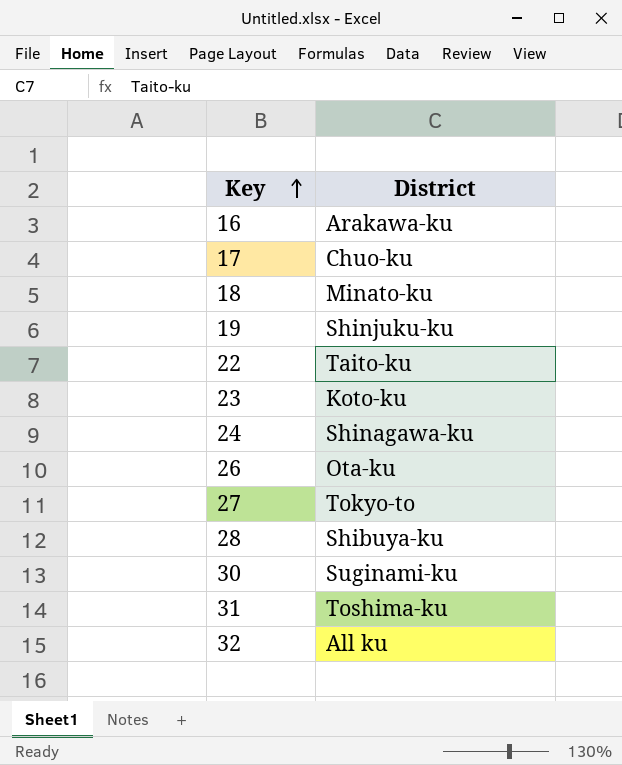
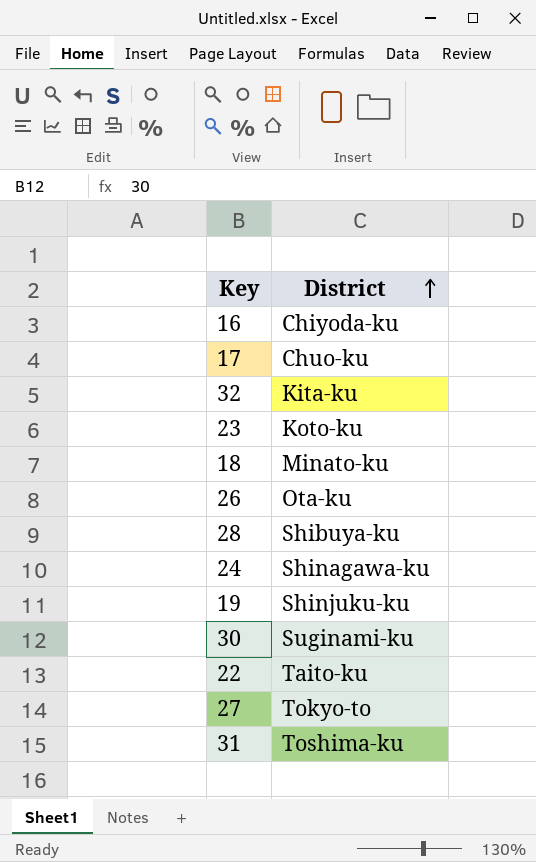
row order: Key ascending -> District ascending
16 | District: Arakawa-ku -> Chiyoda-ku
32 | District: All ku -> Kita-ku

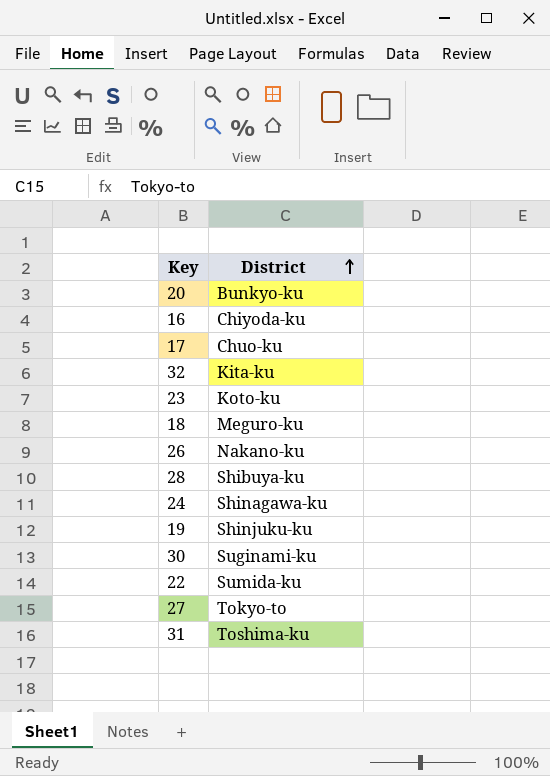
row 20: none -> Bunkyo-ku
18 | District: Minato-ku -> Meguro-ku
26 | District: Ota-ku -> Nakano-ku
22 | District: Taito-ku -> Sumida-ku

